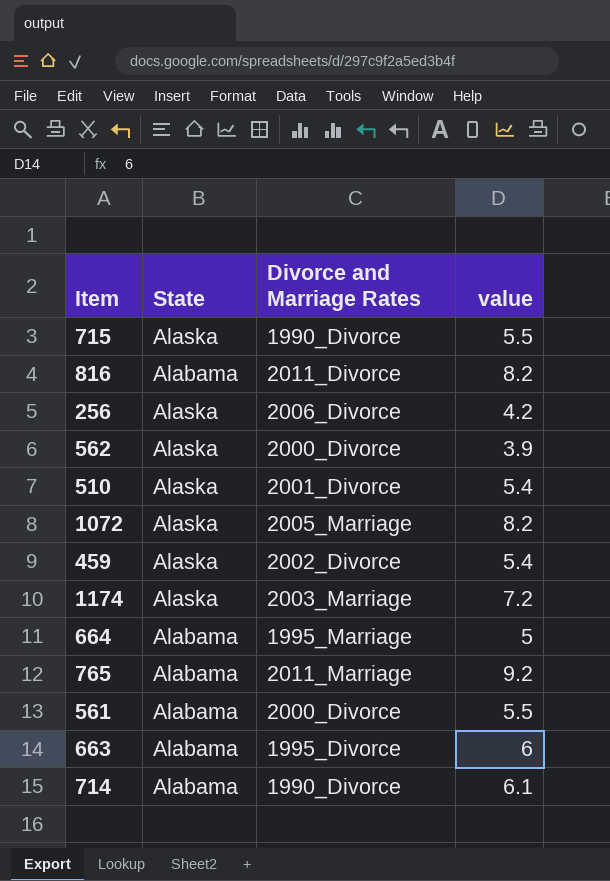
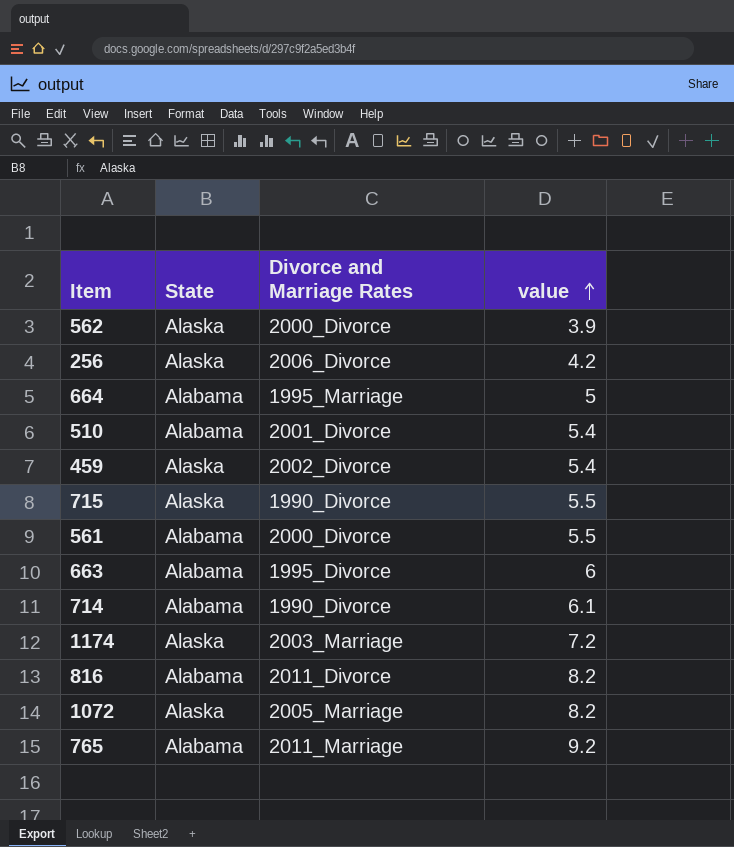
row order: none -> value ascending
510 | State: Alaska -> Alabama

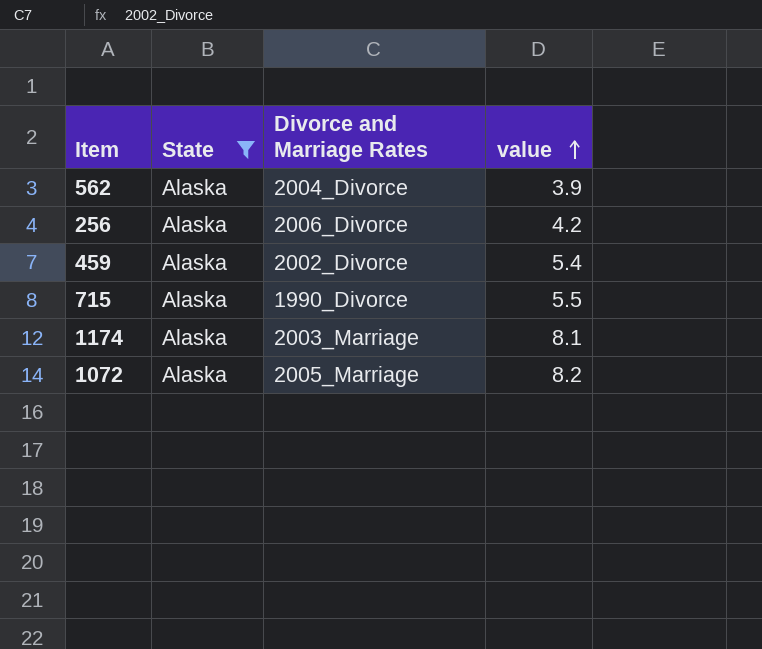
filter: none -> State = Alaska
562 | Divorce and Marriage Rates: 2000_Divorce -> 2004_Divorce
1174 | value: 7.2 -> 8.1

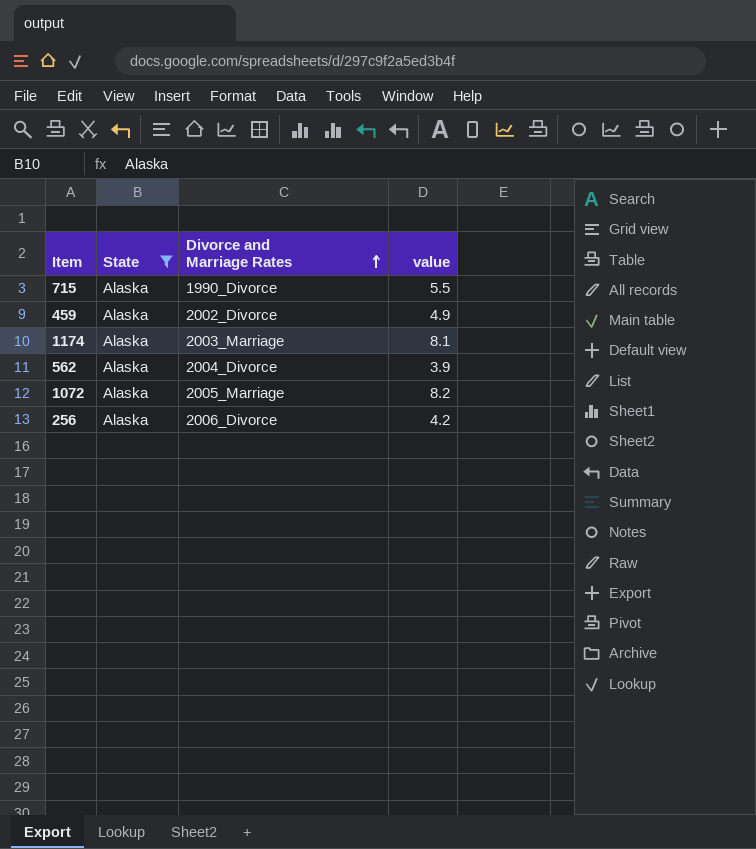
row order: value ascending -> Divorce and Marriage Rates ascending
459 | value: 5.4 -> 4.9

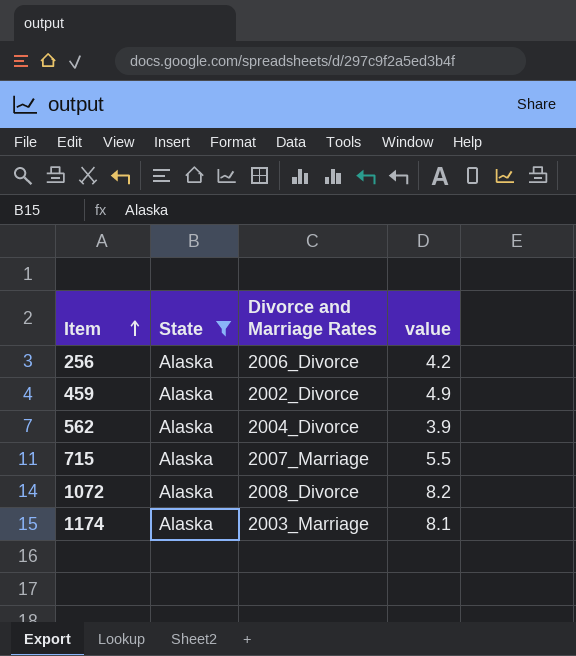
row order: Divorce and Marriage Rates ascending -> Item ascending
715 | Divorce and Marriage Rates: 1990_Divorce -> 2007_Marriage
1072 | Divorce and Marriage Rates: 2005_Marriage -> 2008_Divorce

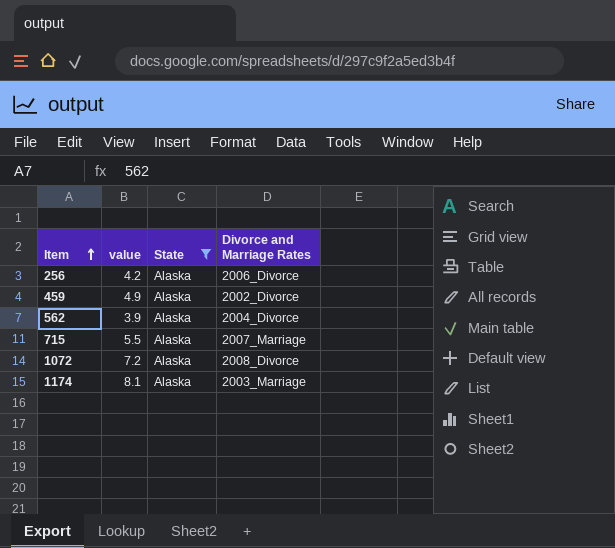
column value | position: 4 -> 2
1072 | value: 8.2 -> 7.2

